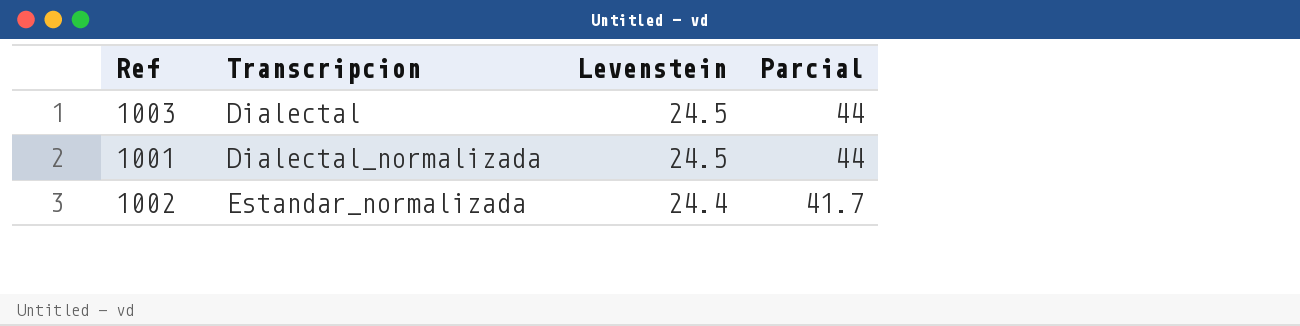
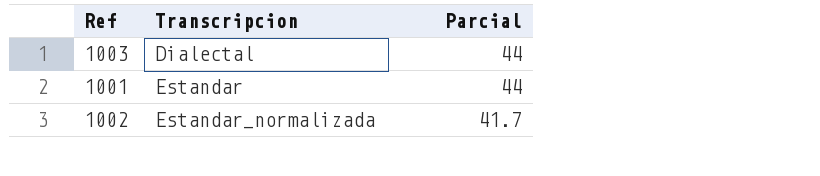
column Levenstein | position: 3 -> none
1001 | Transcripcion: Dialectal_normalizada -> Estandar

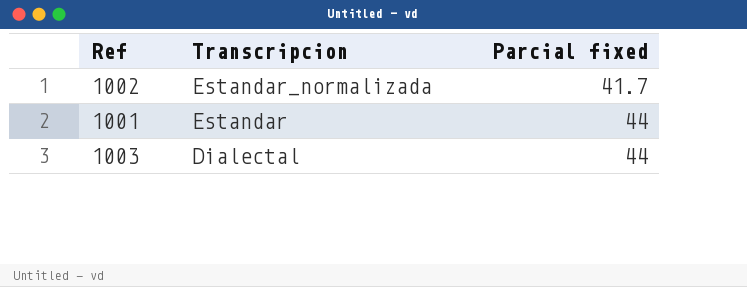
row order: Transcripcion ascending -> Transcripcion descending
column name: Parcial -> Parcial fixed

